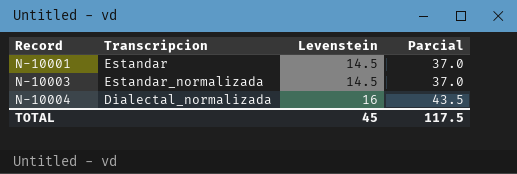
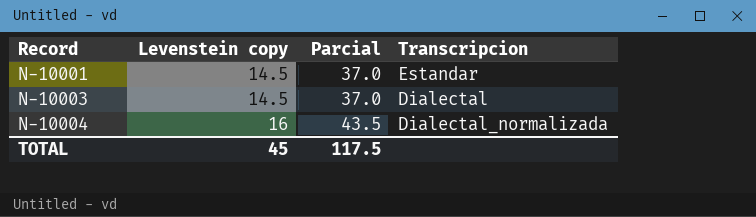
column name: Levenstein -> Levenstein copy
column Transcripcion | position: 2 -> 4
N-10003 | Transcripcion: Estandar_normalizada -> Dialectal

